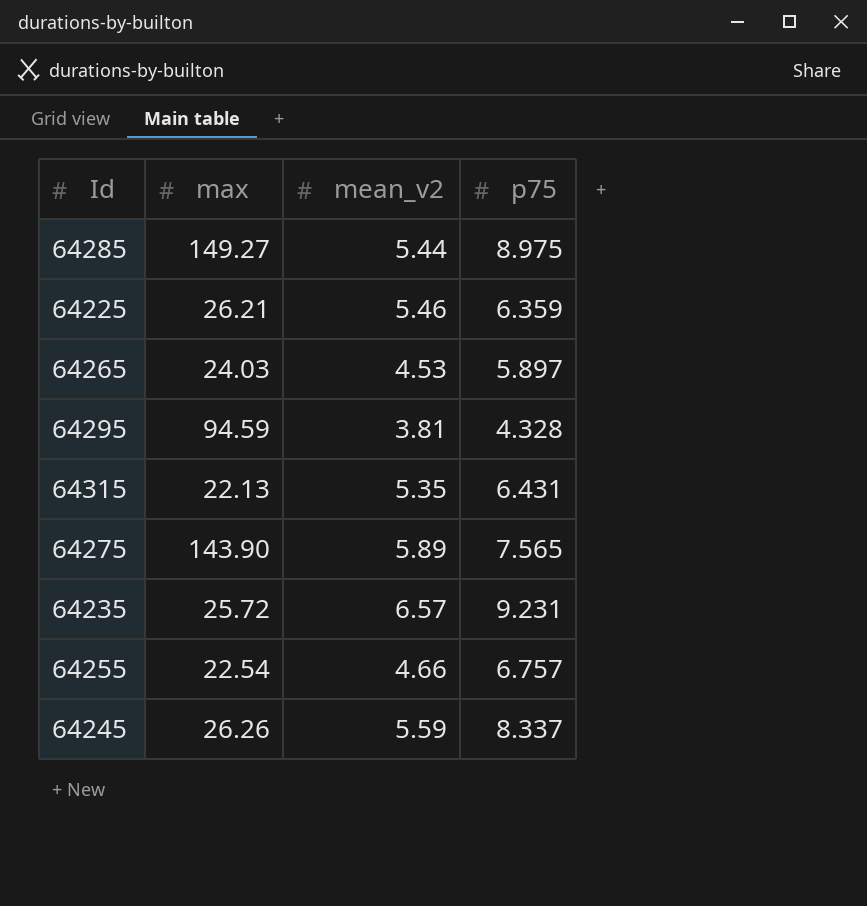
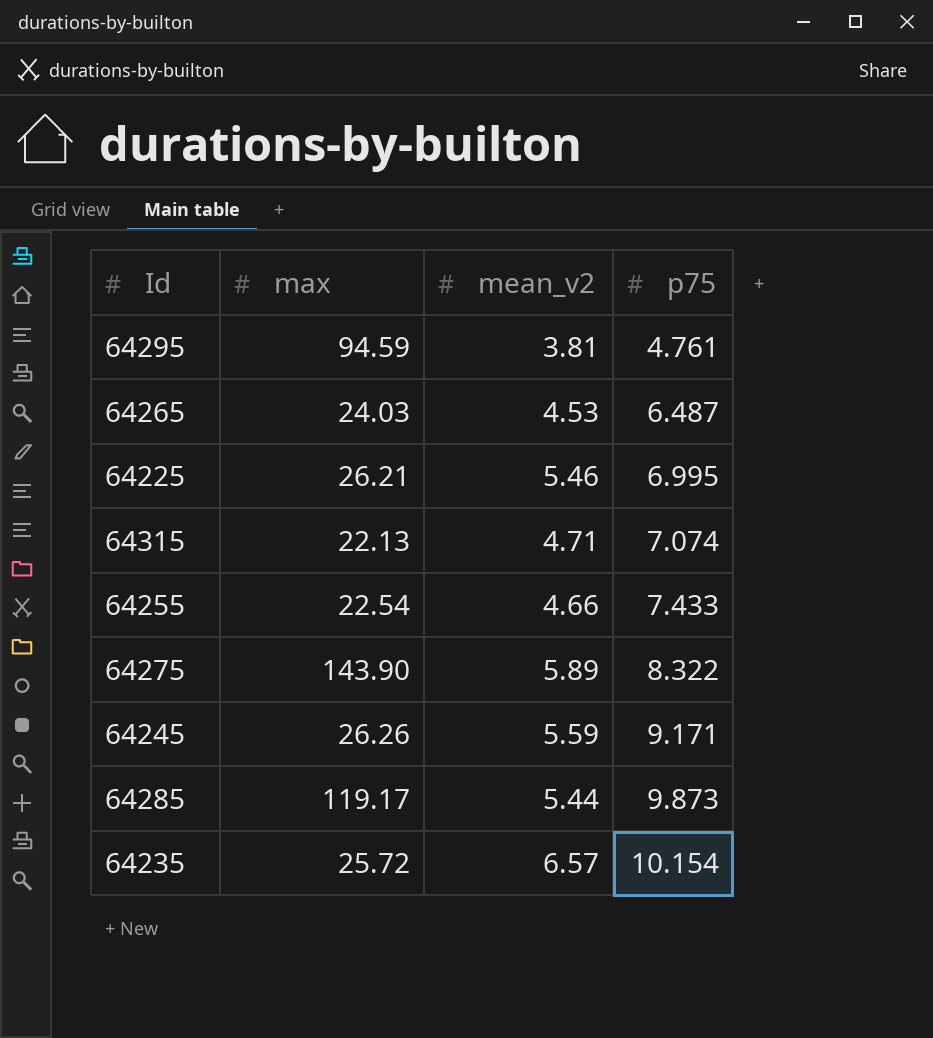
row order: none -> p75 ascending
64295 | p75: 4.328 -> 4.761
64265 | p75: 5.897 -> 6.487
64225 | p75: 6.359 -> 6.995
64315 | mean_v2: 5.35 -> 4.71
64315 | p75: 6.431 -> 7.074
64255 | p75: 6.757 -> 7.433
64275 | p75: 7.565 -> 8.322
64245 | p75: 8.337 -> 9.171
64285 | max: 149.27 -> 119.17
64285 | p75: 8.975 -> 9.873
64235 | p75: 9.231 -> 10.154

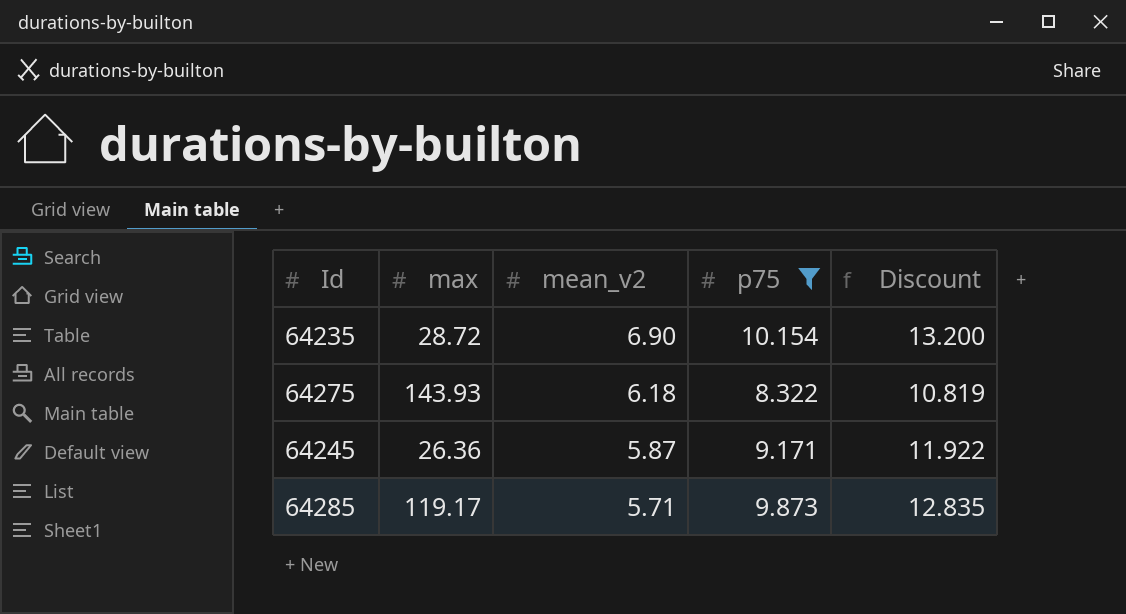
filter: none -> p75 >= 8.322
row order: p75 ascending -> mean_v2 descending
column Discount | formula: none -> [p75] * 1.3
64235 | max: 25.72 -> 28.72
64235 | mean_v2: 6.57 -> 6.90
64275 | max: 143.90 -> 143.93
64275 | mean_v2: 5.89 -> 6.18
64245 | max: 26.26 -> 26.36
64245 | mean_v2: 5.59 -> 5.87
64285 | mean_v2: 5.44 -> 5.71

